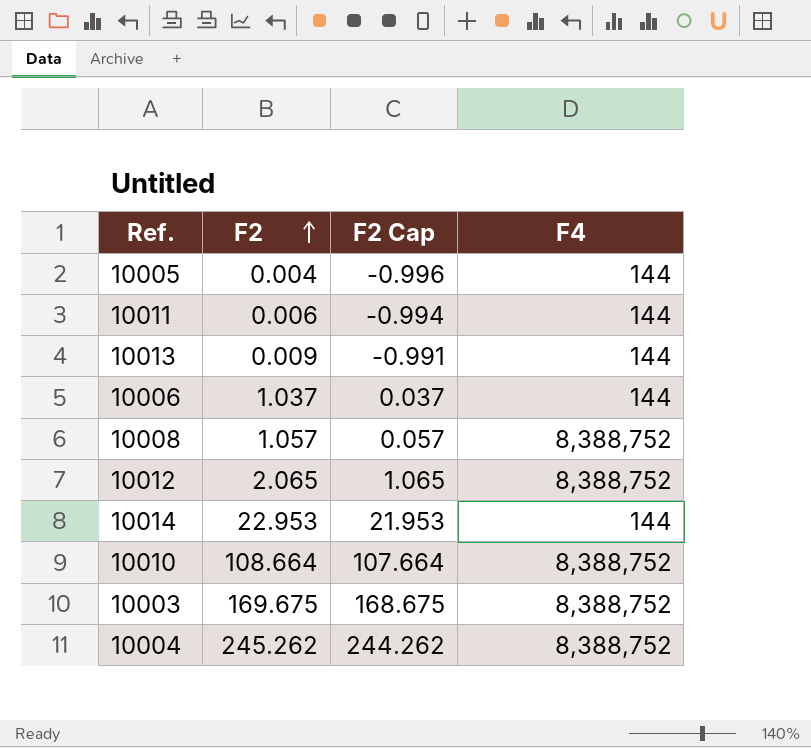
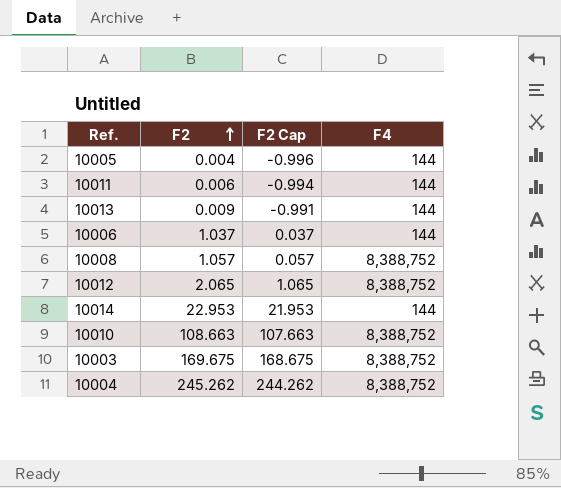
10010 | F2: 108.664 -> 108.663
10010 | F2 Cap: 107.664 -> 107.663

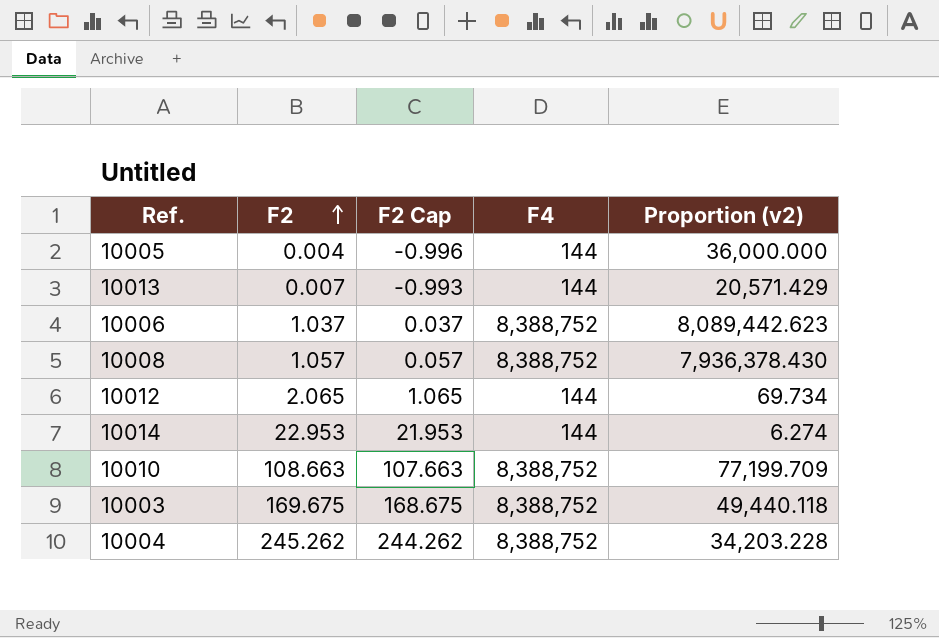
column Proportion (v2) | formula: none -> [F4] / [F2]
row 10011: 0.006 | -0.994 | 144 -> none
10013 | F2: 0.009 -> 0.007
10013 | F2 Cap: -0.991 -> -0.993
10006 | F4: 144 -> 8,388,752
10012 | F4: 8,388,752 -> 144

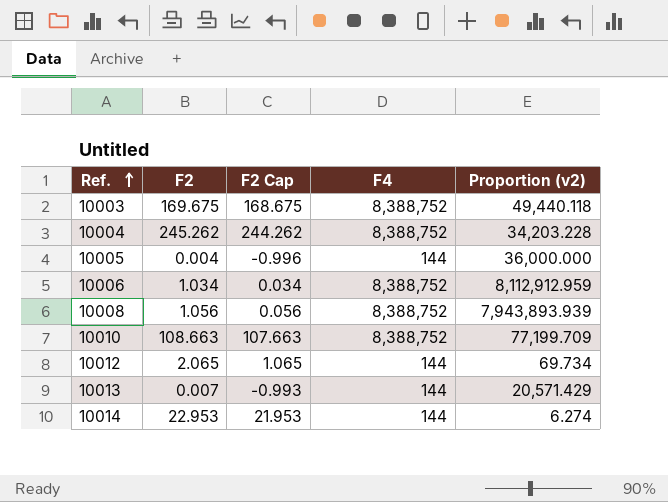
row order: F2 ascending -> Ref. ascending
10006 | F2: 1.037 -> 1.034
10006 | F2 Cap: 0.037 -> 0.034
10006 | Proportion (v2): 8,089,442.623 -> 8,112,912.959
10008 | F2: 1.057 -> 1.056
10008 | F2 Cap: 0.057 -> 0.056
10008 | Proportion (v2): 7,936,378.430 -> 7,943,893.939

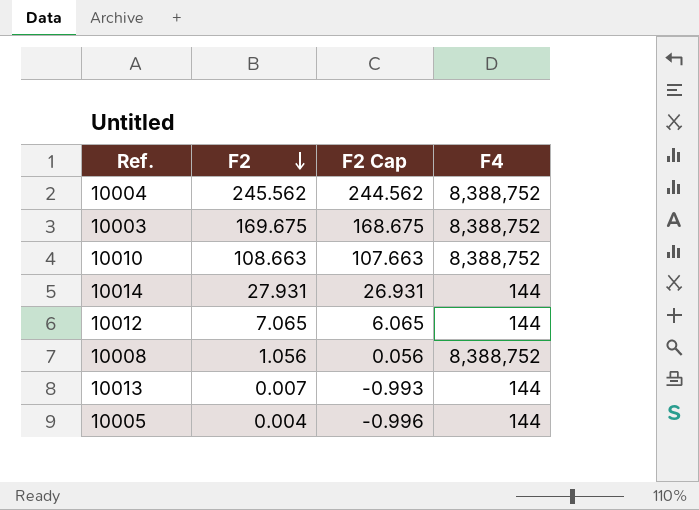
row order: Ref. ascending -> F2 descending
column Proportion (v2) | formula: [F4] / [F2] -> none
row 10006: 1.034 | 0.034 | 8,388,752 | 8,112,912.959 -> none
10004 | F2: 245.262 -> 245.562
10004 | F2 Cap: 244.262 -> 244.562
10014 | F2: 22.953 -> 27.931
10014 | F2 Cap: 21.953 -> 26.931
10012 | F2: 2.065 -> 7.065
10012 | F2 Cap: 1.065 -> 6.065

